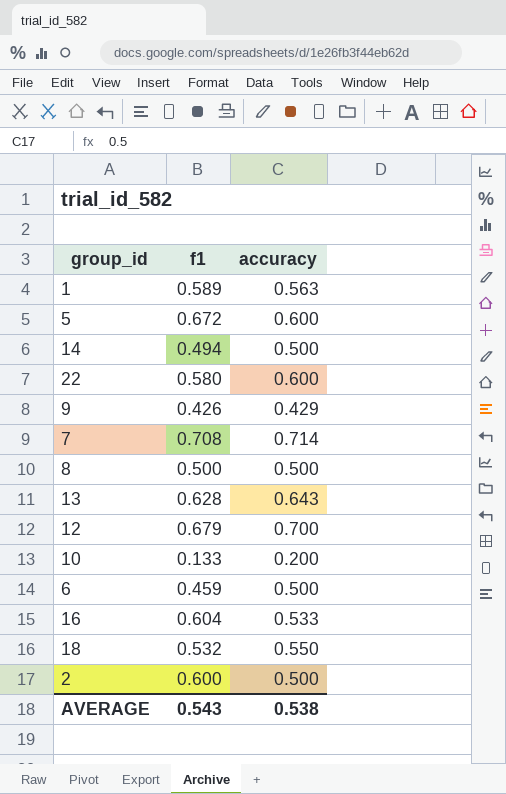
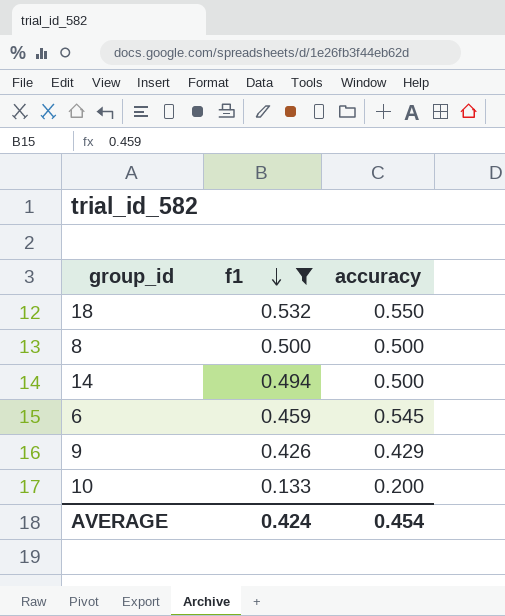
filter: none -> f1 <= 0.532
row order: none -> f1 descending
6 | accuracy: 0.500 -> 0.545
AVERAGE | f1: 0.543 -> 0.424
AVERAGE | accuracy: 0.538 -> 0.454

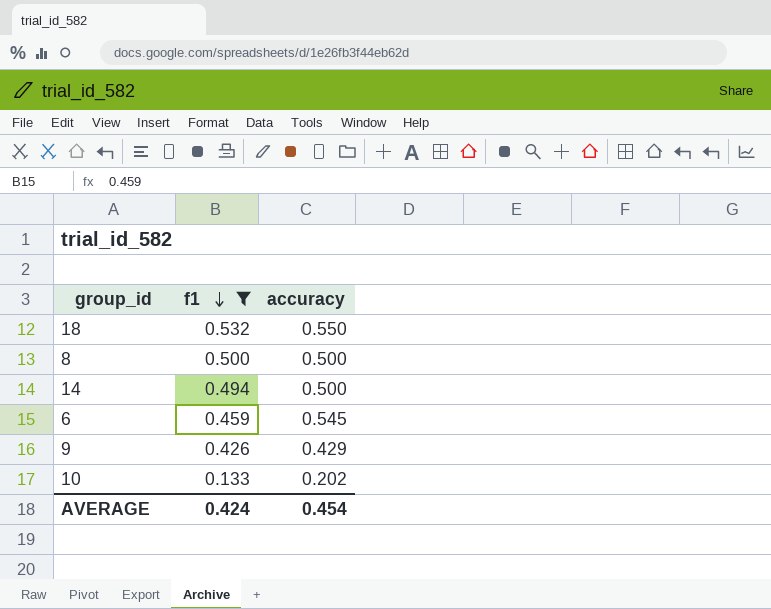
10 | accuracy: 0.200 -> 0.202

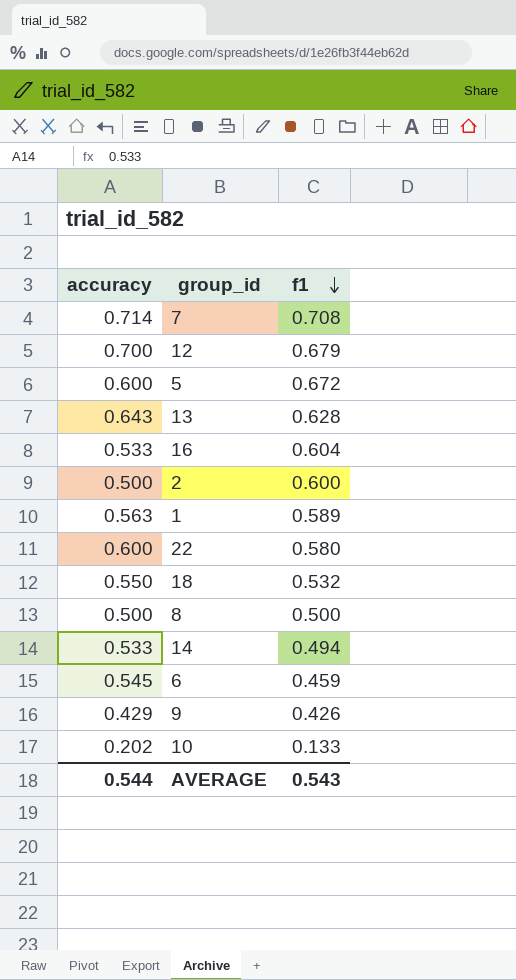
filter: f1 <= 0.532 -> none
column accuracy | position: 3 -> 1
14 | accuracy: 0.500 -> 0.533
AVERAGE | accuracy: 0.454 -> 0.544
AVERAGE | f1: 0.424 -> 0.543

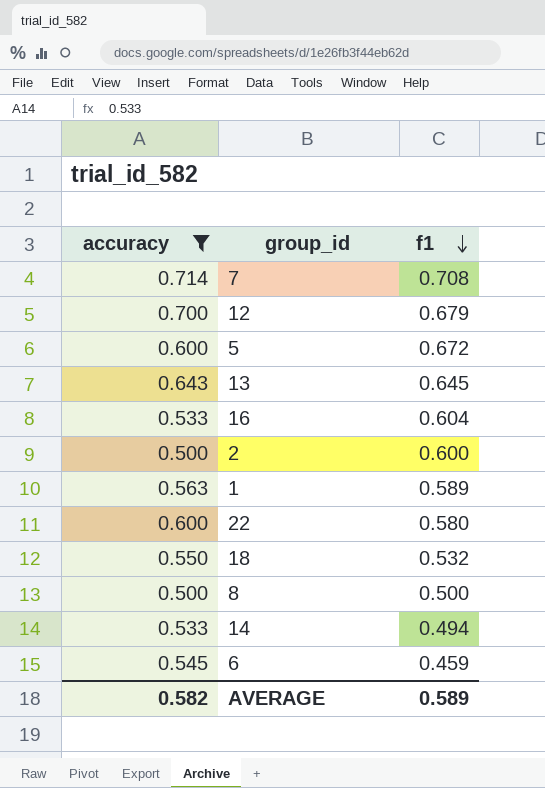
filter: none -> accuracy >= 0.500
13 | f1: 0.628 -> 0.645
AVERAGE | accuracy: 0.544 -> 0.582
AVERAGE | f1: 0.543 -> 0.589

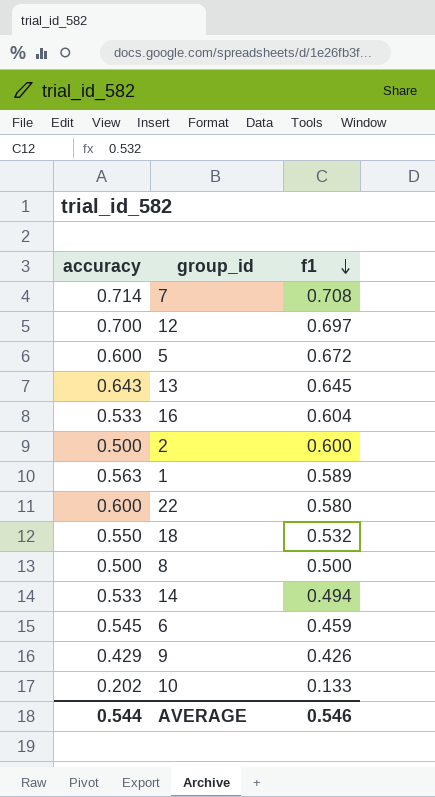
filter: accuracy >= 0.500 -> none
12 | f1: 0.679 -> 0.697
AVERAGE | accuracy: 0.582 -> 0.544
AVERAGE | f1: 0.589 -> 0.546

